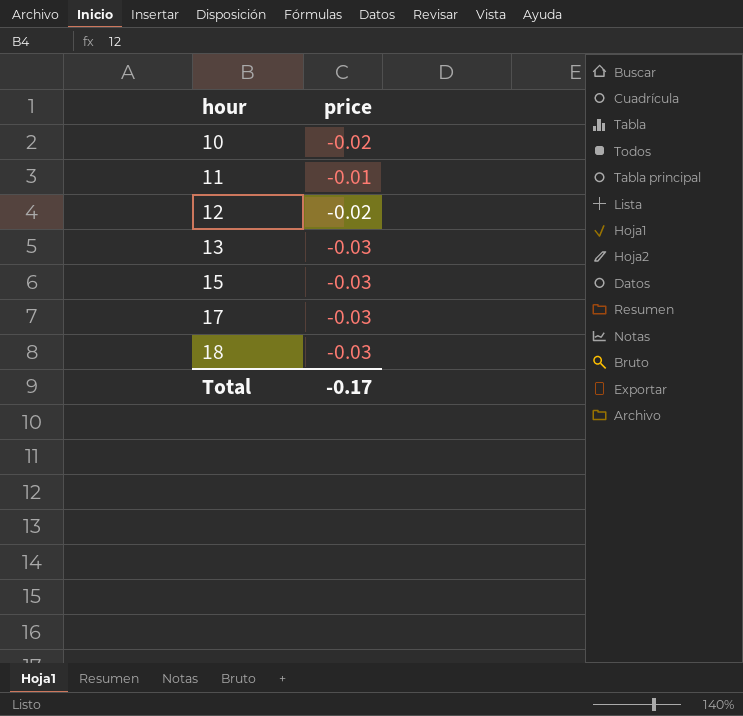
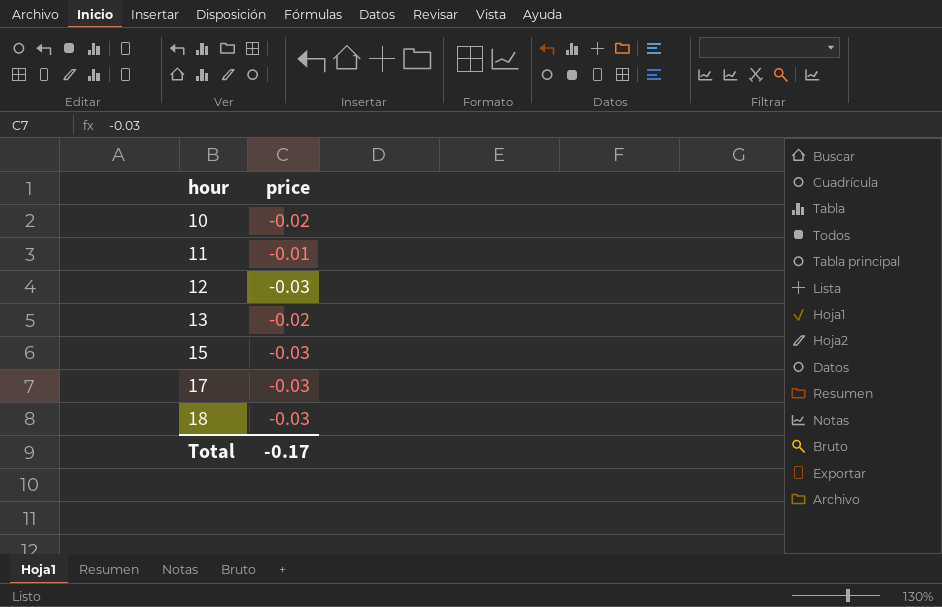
12 | price: -0.02 -> -0.03
13 | price: -0.03 -> -0.02

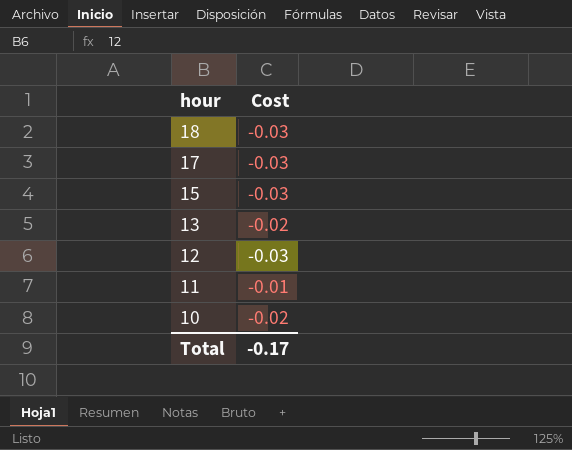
row order: hour ascending -> hour descending
column name: price -> Cost

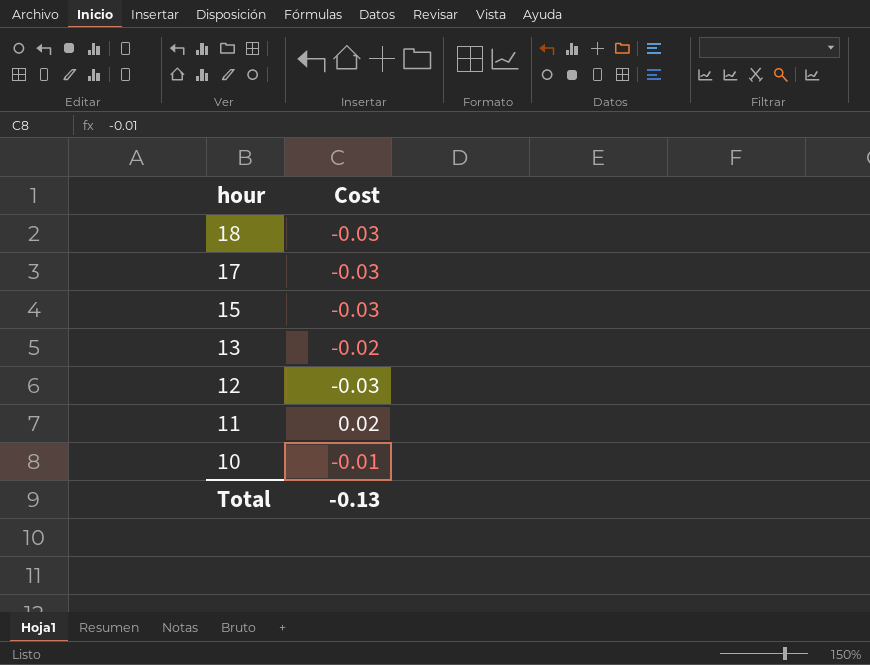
11 | Cost: -0.01 -> 0.02
10 | Cost: -0.02 -> -0.01
Total | Cost: -0.17 -> -0.13

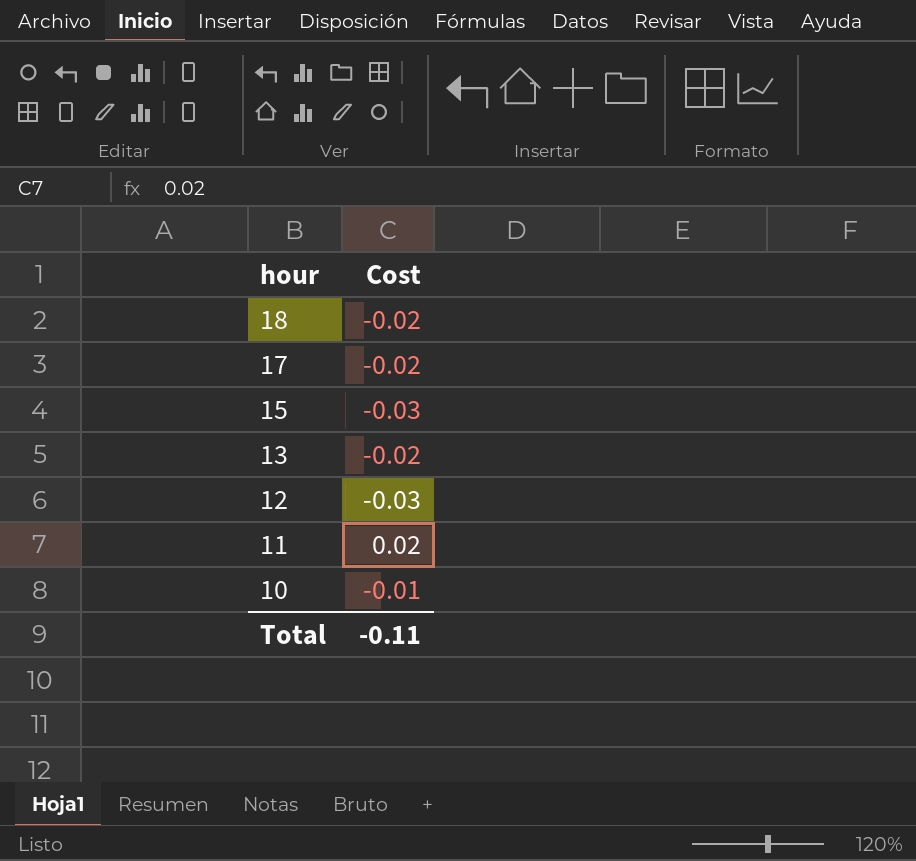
18 | Cost: -0.03 -> -0.02
17 | Cost: -0.03 -> -0.02
Total | Cost: -0.13 -> -0.11

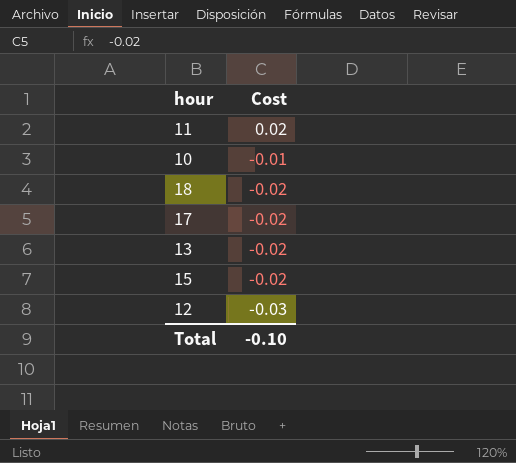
row order: hour descending -> Cost descending
15 | Cost: -0.03 -> -0.02
Total | Cost: -0.11 -> -0.10

